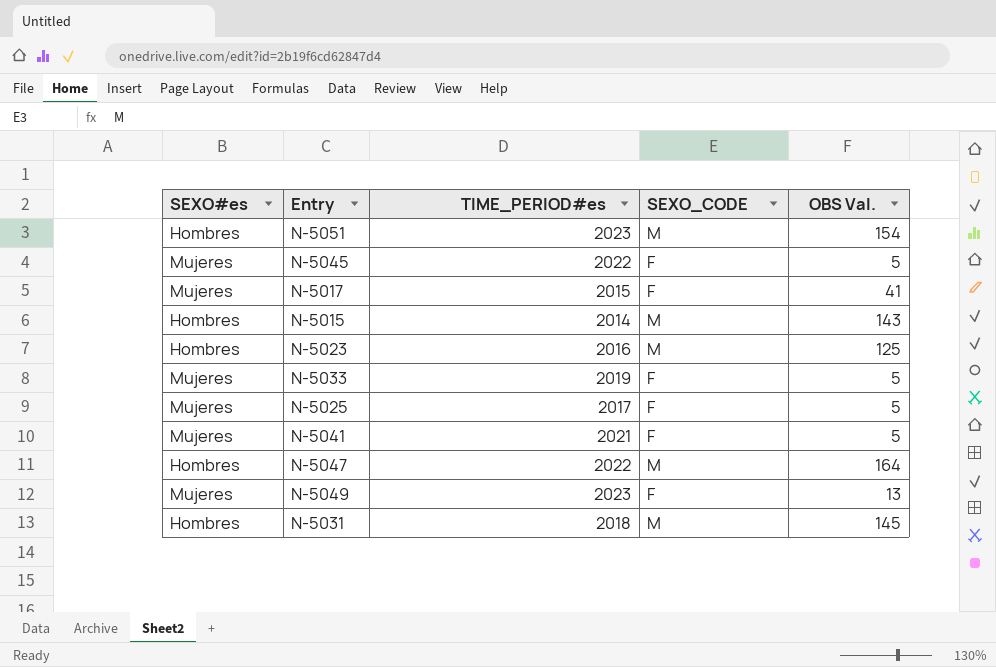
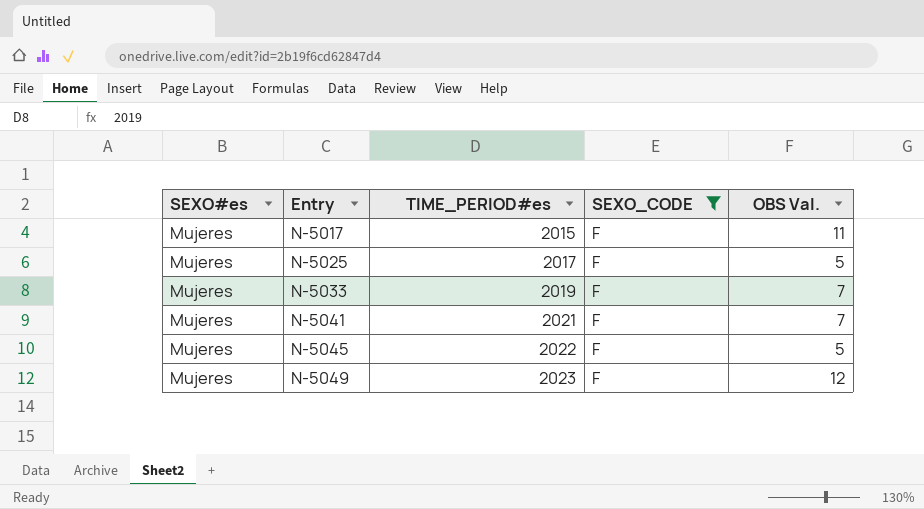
filter: none -> SEXO_CODE = F
row order: none -> Entry ascending
N-5017 | OBS Val.: 41 -> 11
N-5033 | OBS Val.: 5 -> 7
N-5041 | OBS Val.: 5 -> 7
N-5049 | OBS Val.: 13 -> 12

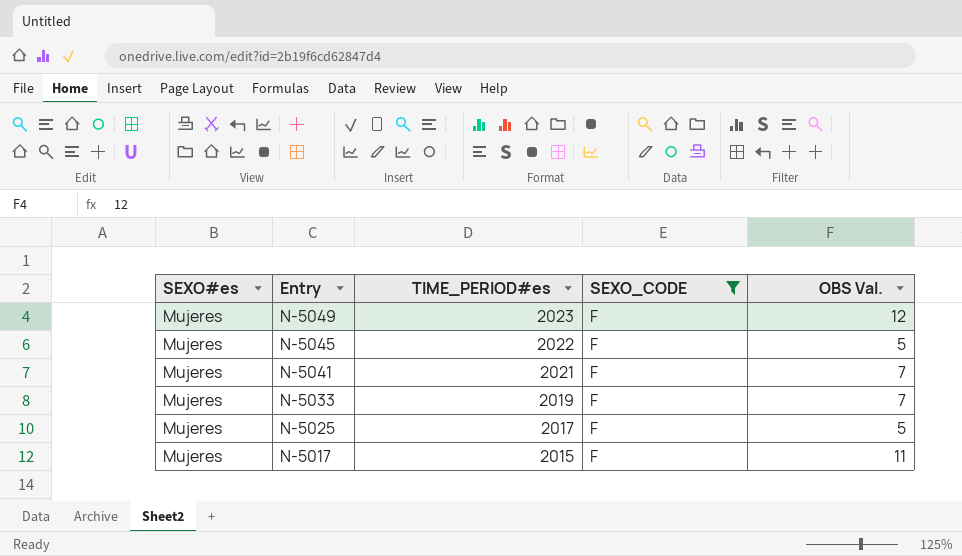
row order: Entry ascending -> Entry descending

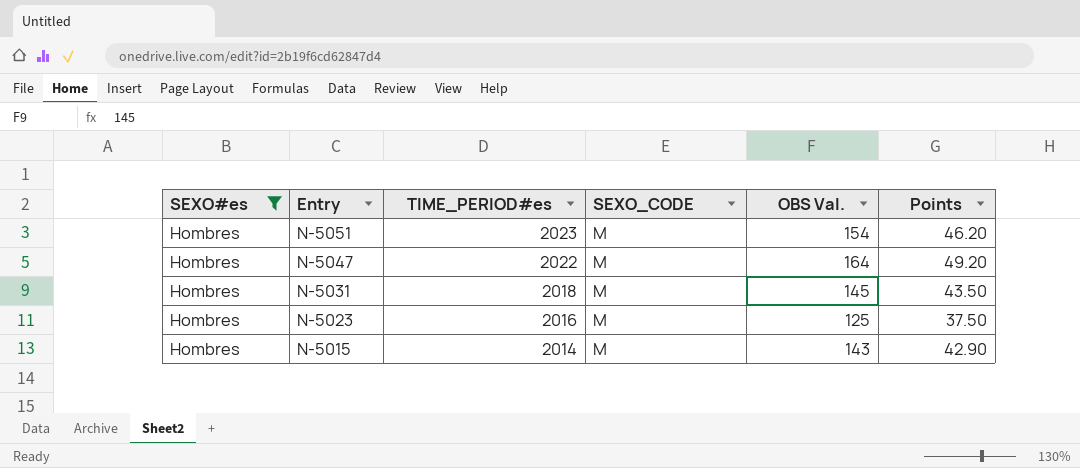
filter: SEXO_CODE = F -> SEXO#es = Hombres
column Points | formula: none -> [OBS Val.] * 0.3

